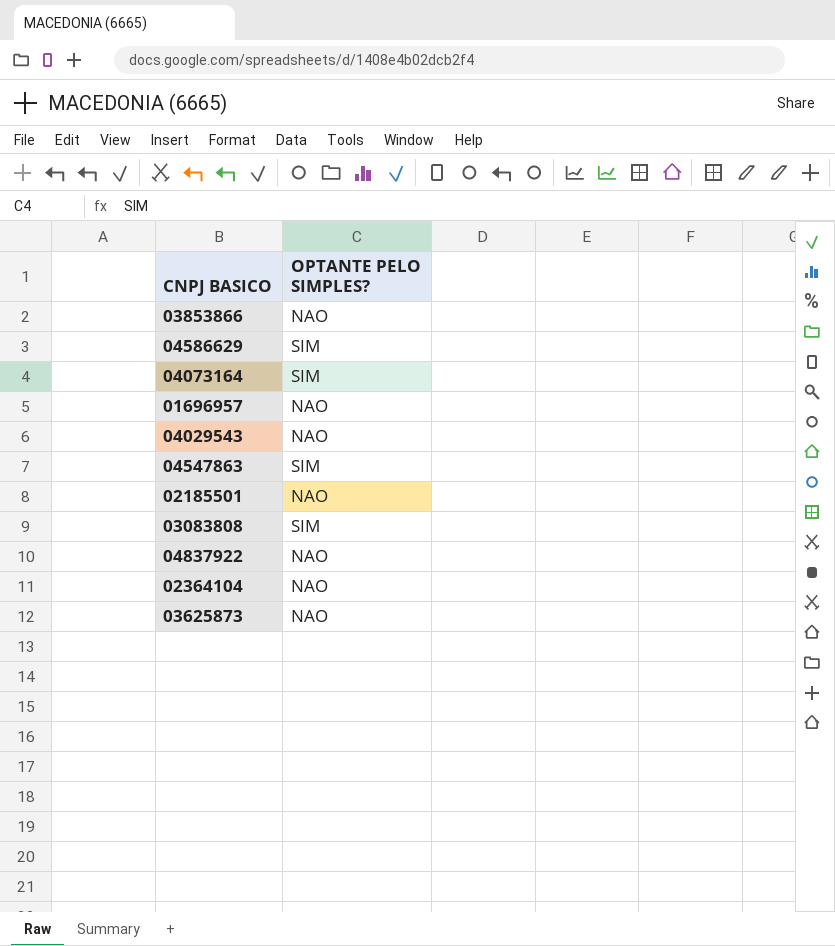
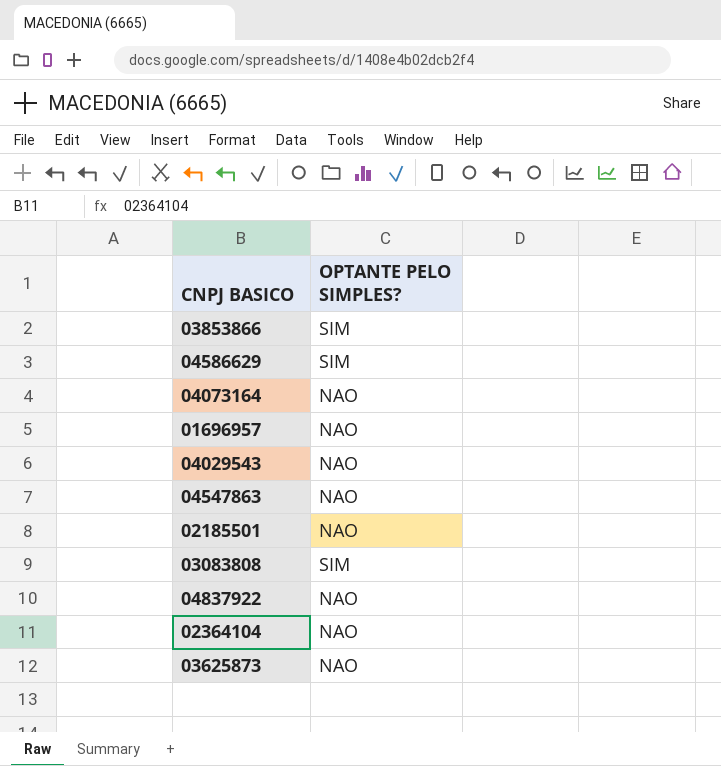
03853866 | OPTANTE PELO SIMPLES?: NAO -> SIM
04073164 | OPTANTE PELO SIMPLES?: SIM -> NAO
04547863 | OPTANTE PELO SIMPLES?: SIM -> NAO

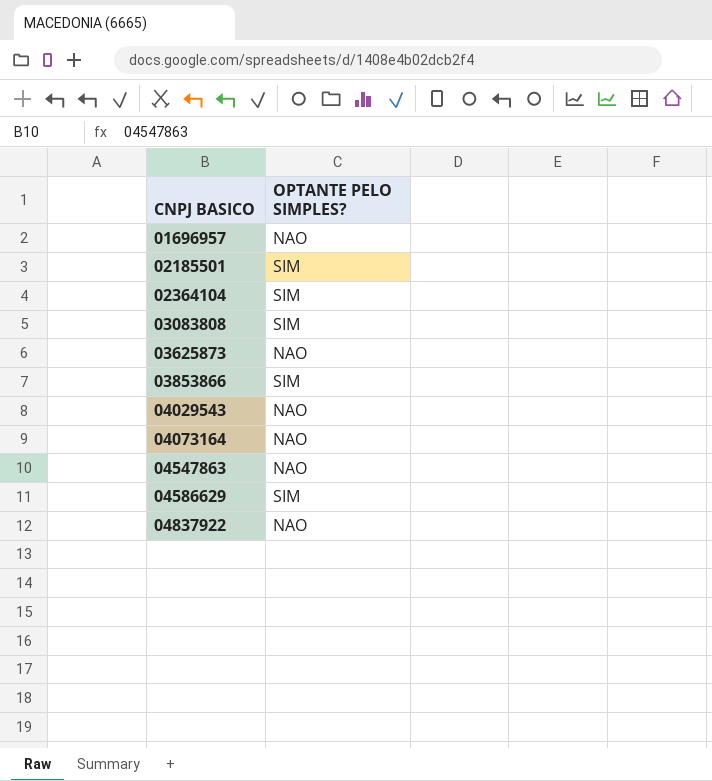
row order: none -> CNPJ BASICO ascending
02185501 | OPTANTE PELO SIMPLES?: NAO -> SIM
02364104 | OPTANTE PELO SIMPLES?: NAO -> SIM

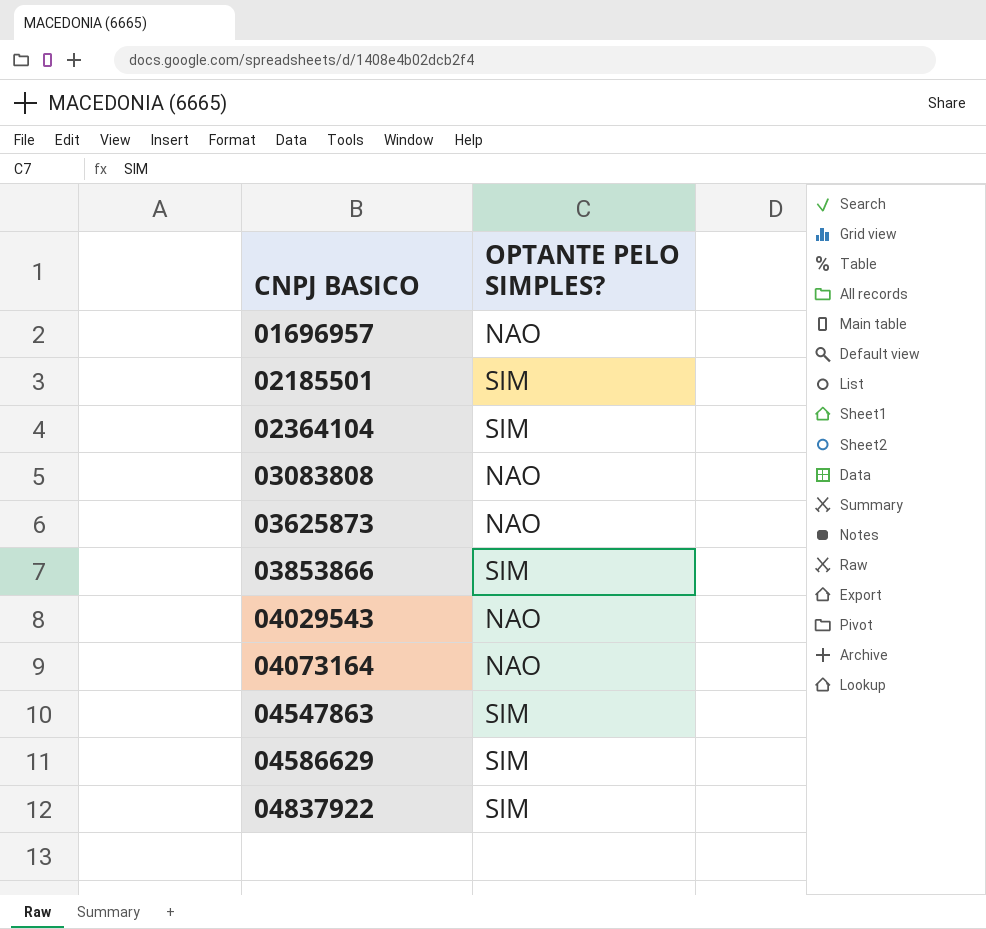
03083808 | OPTANTE PELO SIMPLES?: SIM -> NAO
04547863 | OPTANTE PELO SIMPLES?: NAO -> SIM
04837922 | OPTANTE PELO SIMPLES?: NAO -> SIM

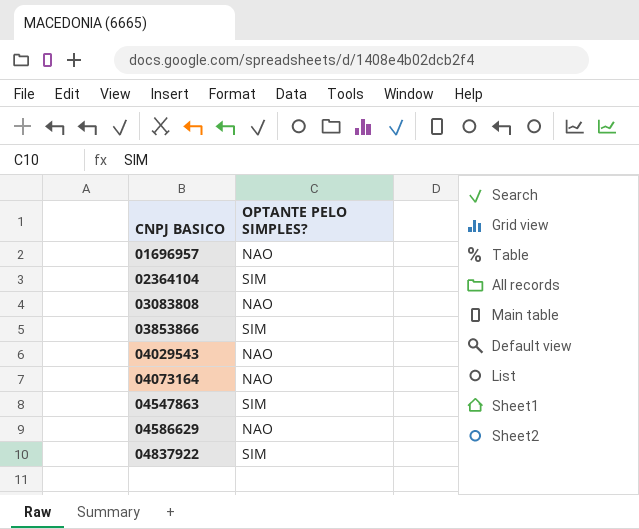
row 02185501: SIM -> none
row 03625873: NAO -> none
04586629 | OPTANTE PELO SIMPLES?: SIM -> NAO

